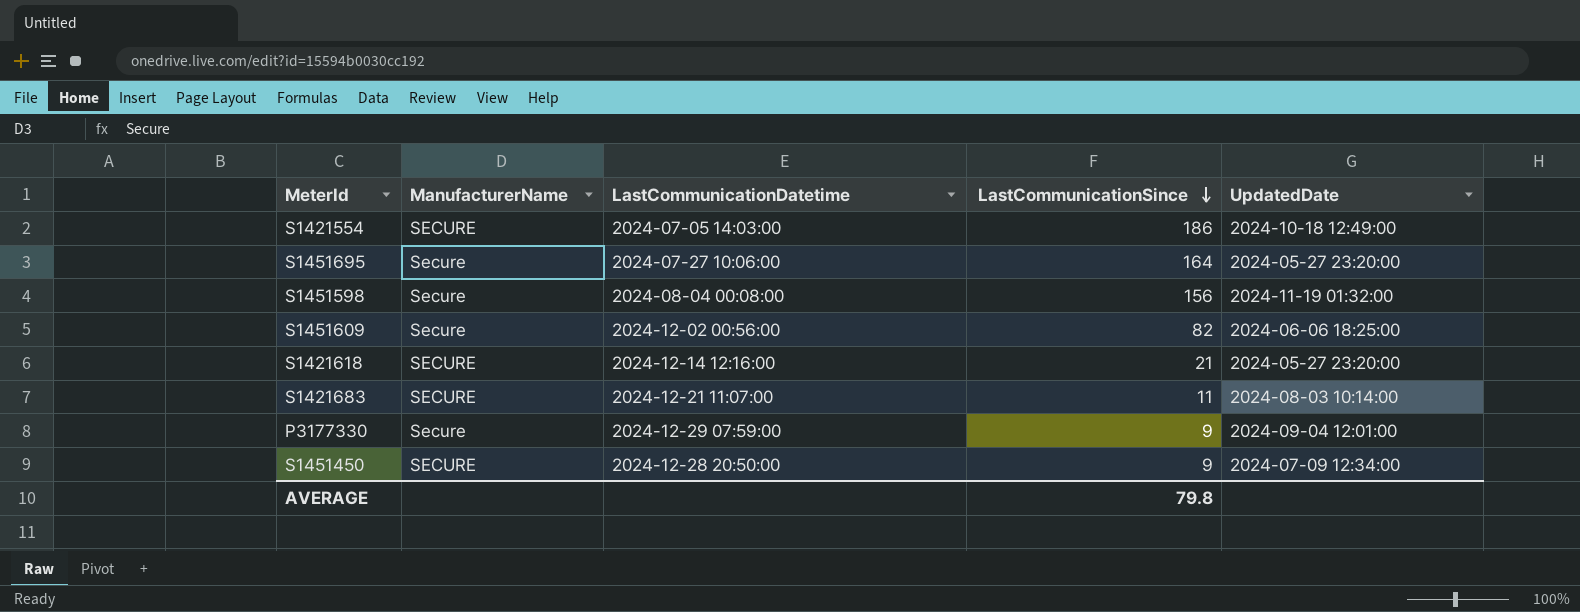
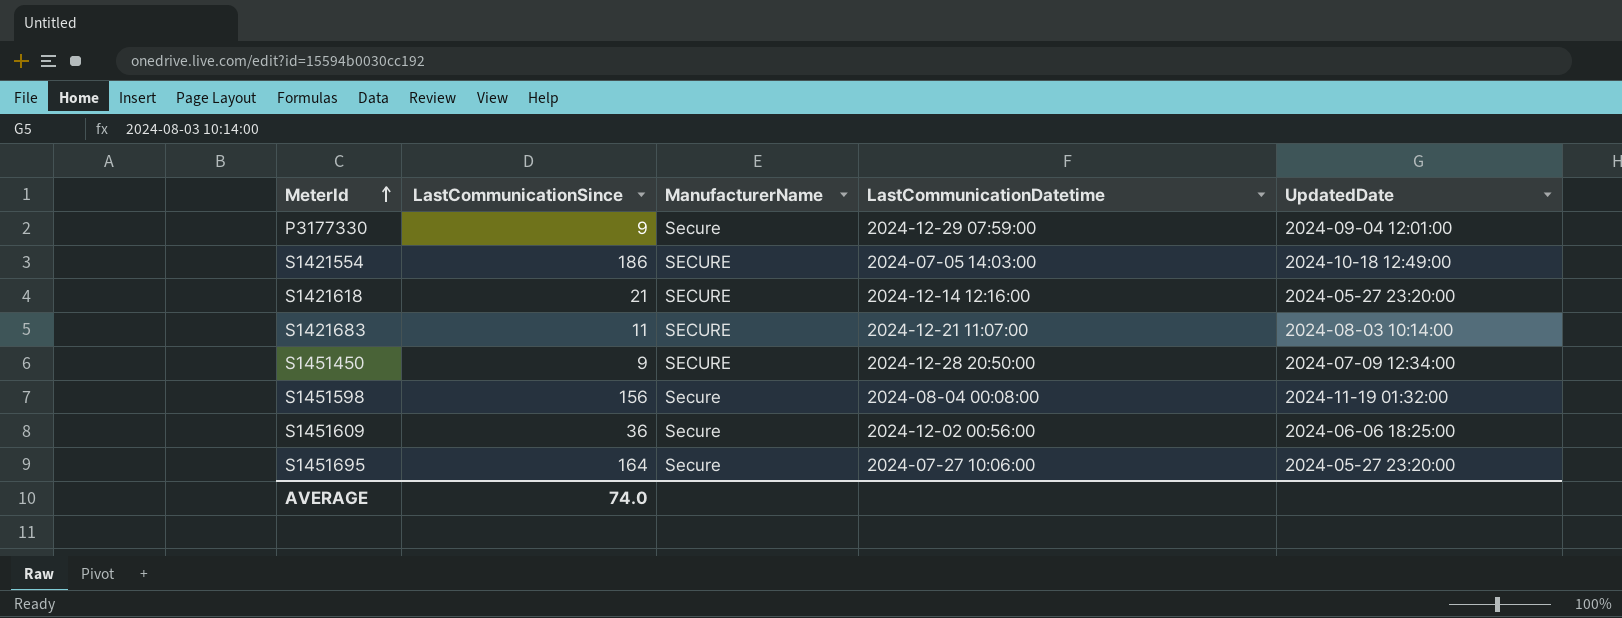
row order: LastCommunicationSince descending -> MeterId ascending
column LastCommunicationSince | position: 4 -> 2
S1451609 | LastCommunicationSince: 82 -> 36
AVERAGE | LastCommunicationSince: 79.8 -> 74.0

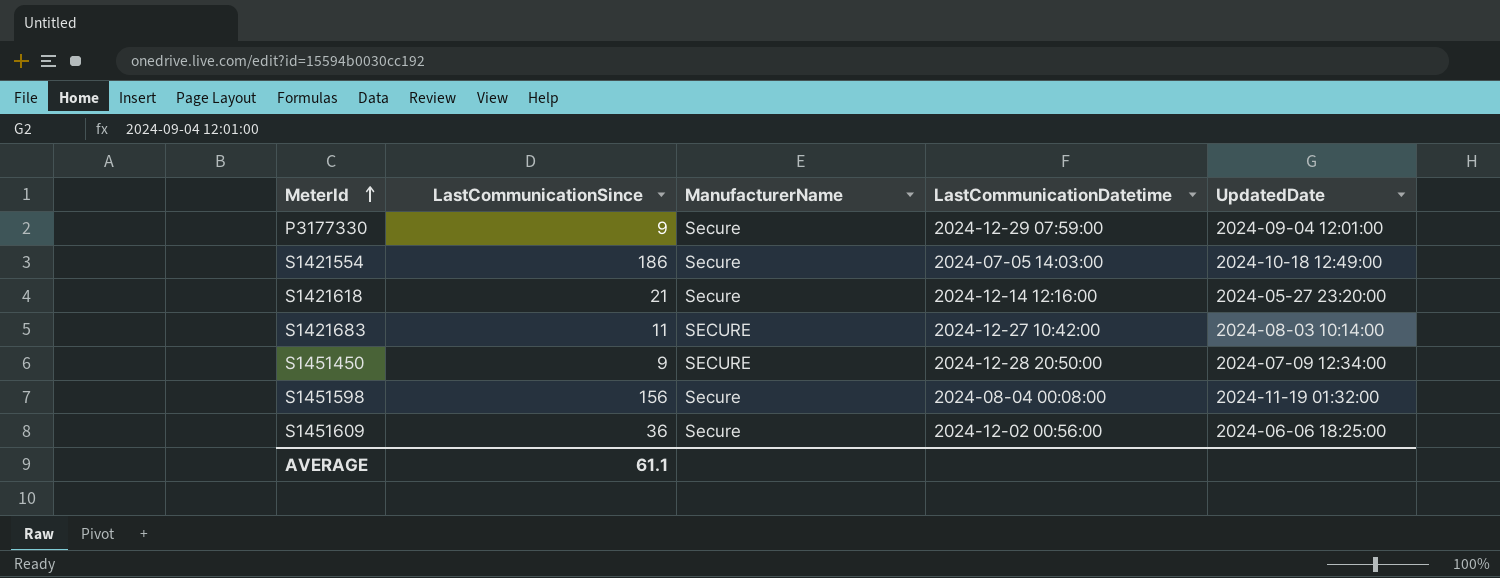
row S1451695: 164 | Secure | 2024-07-27 10:06:00 | 2024-05-27 23:20:00 -> none
S1421554 | ManufacturerName: SECURE -> Secure
S1421618 | ManufacturerName: SECURE -> Secure
S1421683 | LastCommunicationDatetime: 2024-12-21 11:07:00 -> 2024-12-27 10:42:00
AVERAGE | LastCommunicationSince: 74.0 -> 61.1

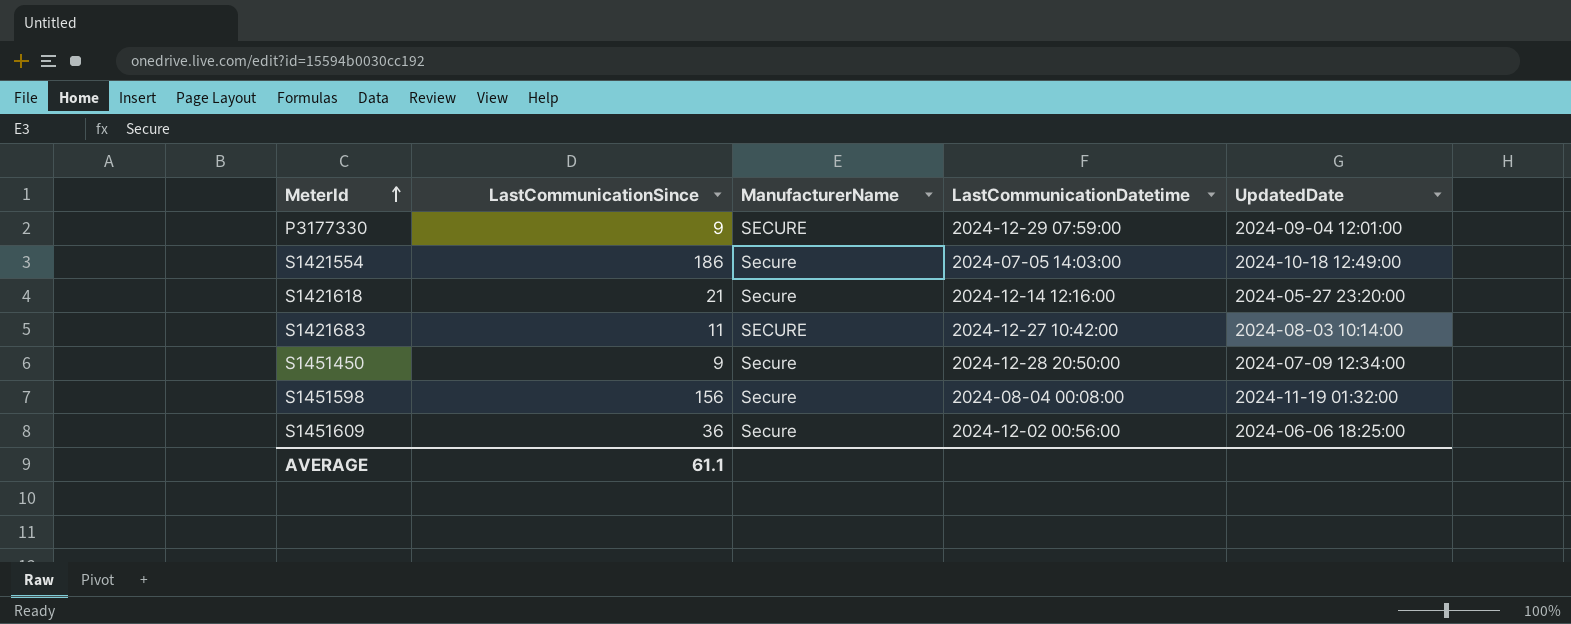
P3177330 | ManufacturerName: Secure -> SECURE
S1451450 | ManufacturerName: SECURE -> Secure

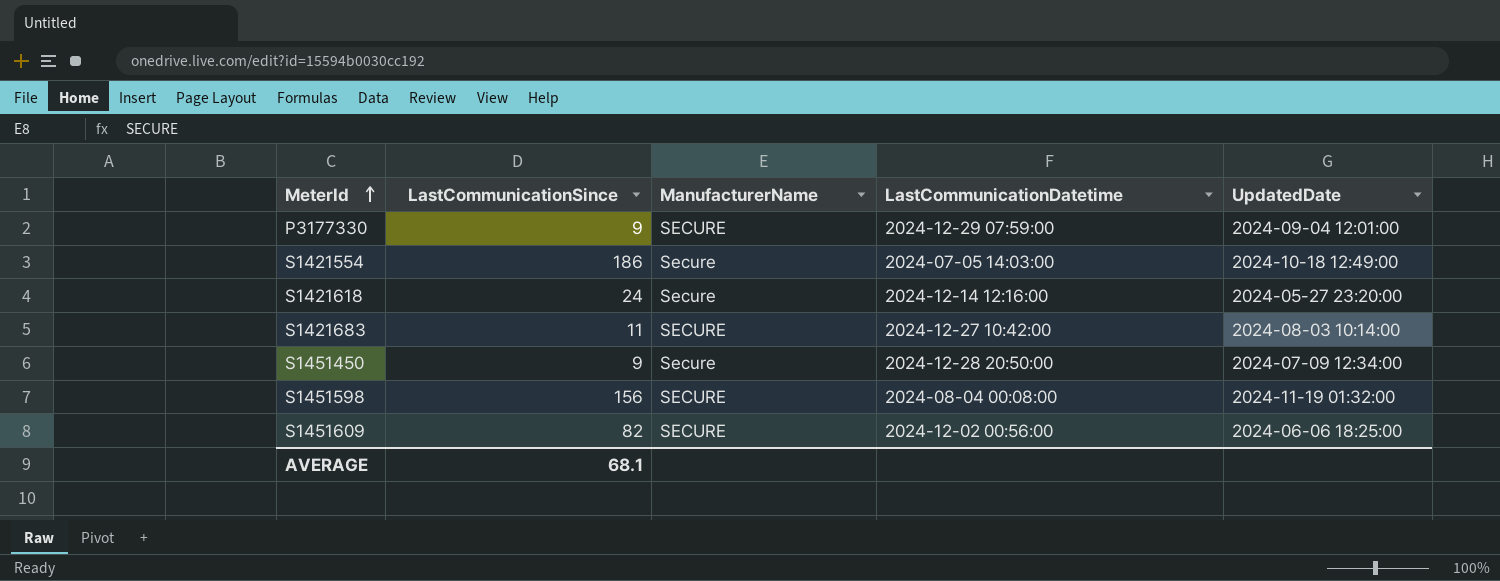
S1421618 | LastCommunicationSince: 21 -> 24
S1451598 | ManufacturerName: Secure -> SECURE
S1451609 | LastCommunicationSince: 36 -> 82
S1451609 | ManufacturerName: Secure -> SECURE
AVERAGE | LastCommunicationSince: 61.1 -> 68.1

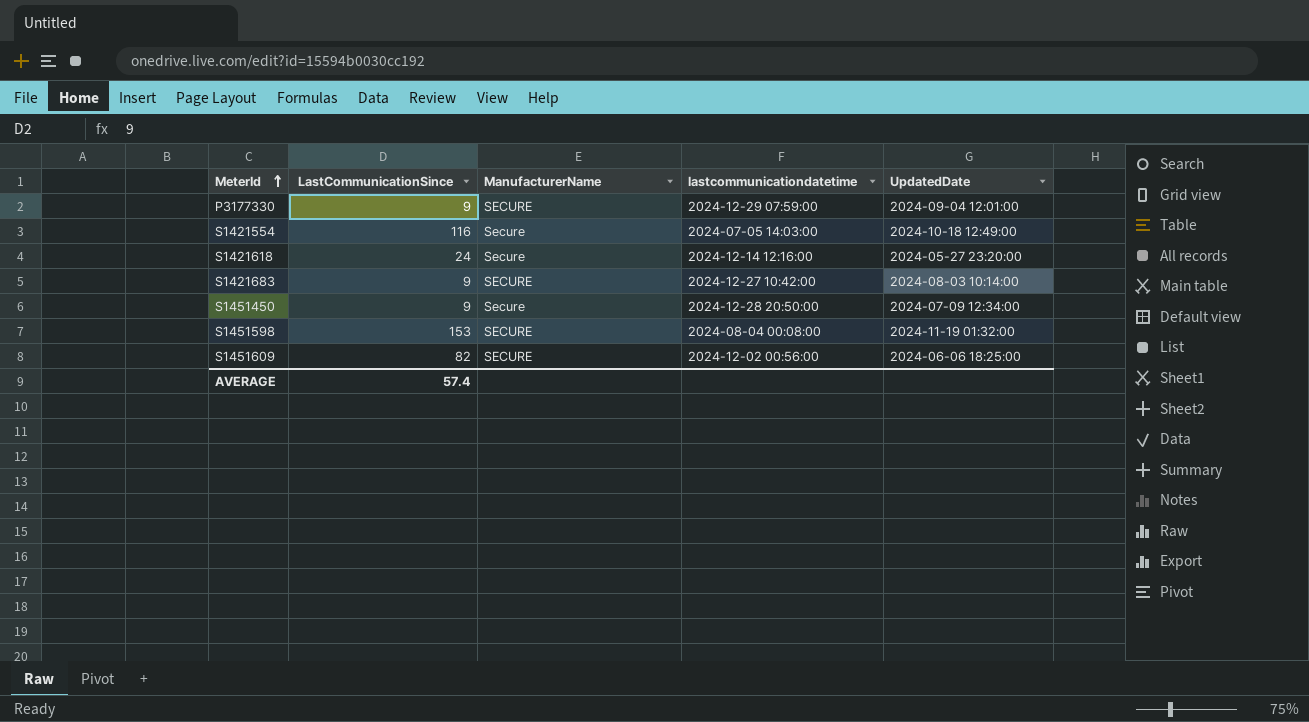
column name: LastCommunicationDatetime -> lastcommunicationdatetime
S1421554 | LastCommunicationSince: 186 -> 116
S1421683 | LastCommunicationSince: 11 -> 9
S1451598 | LastCommunicationSince: 156 -> 153
AVERAGE | LastCommunicationSince: 68.1 -> 57.4

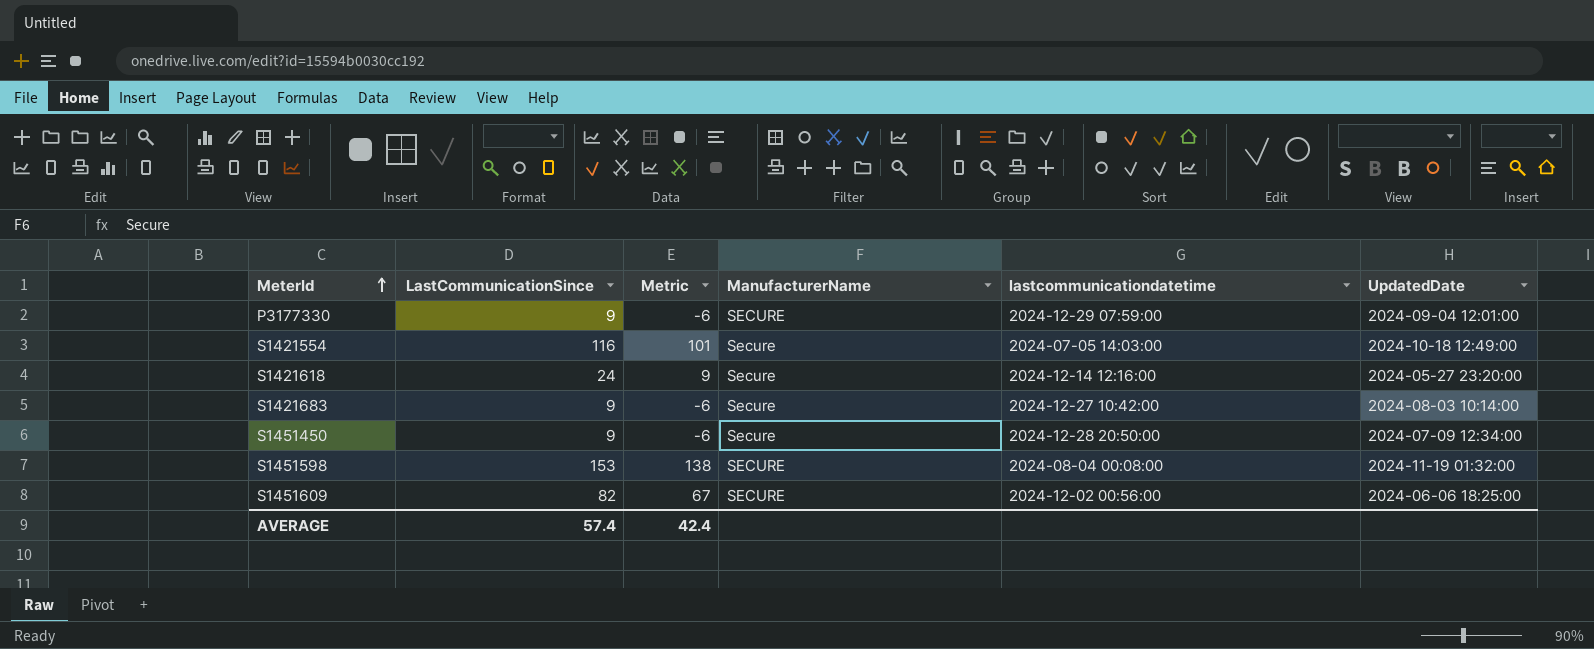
column Metric | formula: none -> [LastCommunicationSince] - 15
S1421683 | ManufacturerName: SECURE -> Secure

